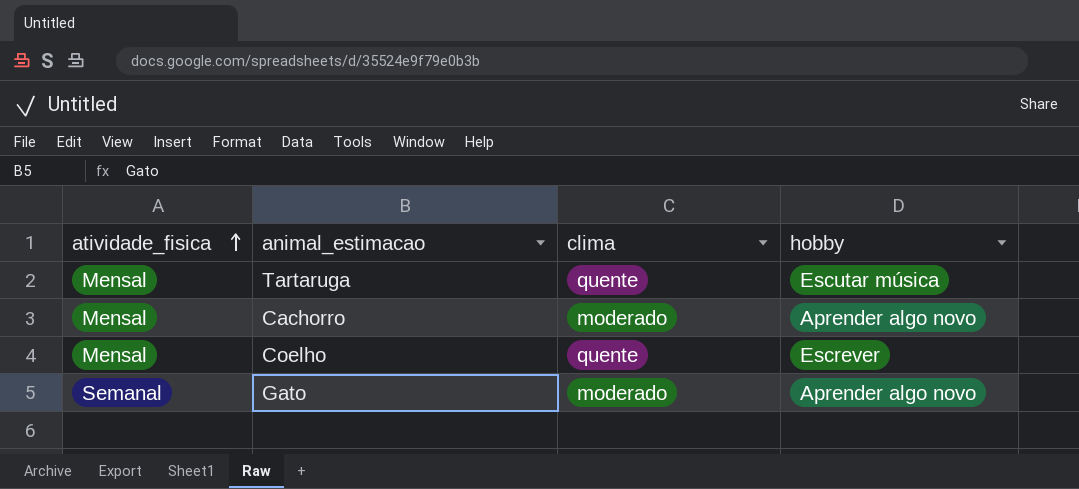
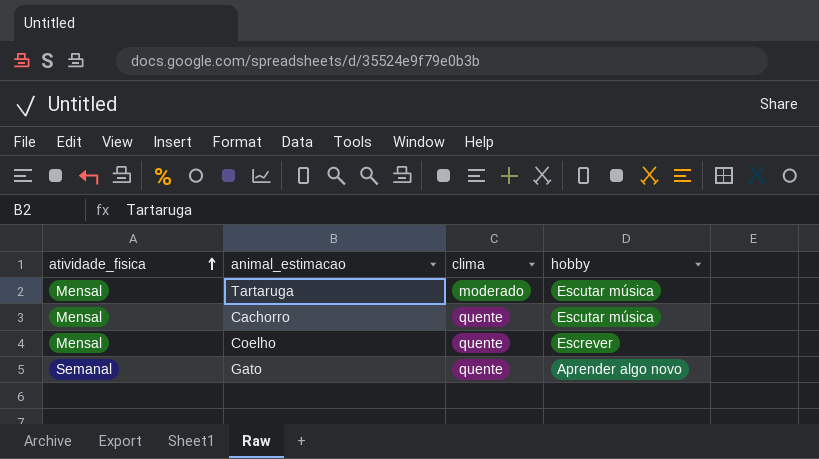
Tartaruga | clima: quente -> moderado
Cachorro | clima: moderado -> quente
Cachorro | hobby: Aprender algo novo -> Escutar música
Gato | clima: moderado -> quente

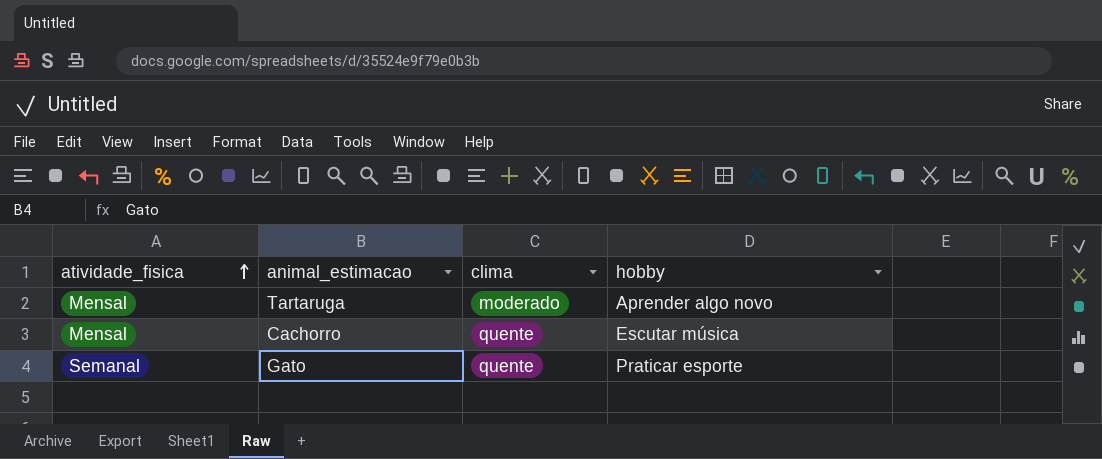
row Coelho: Mensal | quente | Escrever -> none
Tartaruga | hobby: Escutar música -> Aprender algo novo
Gato | hobby: Aprender algo novo -> Praticar esporte

